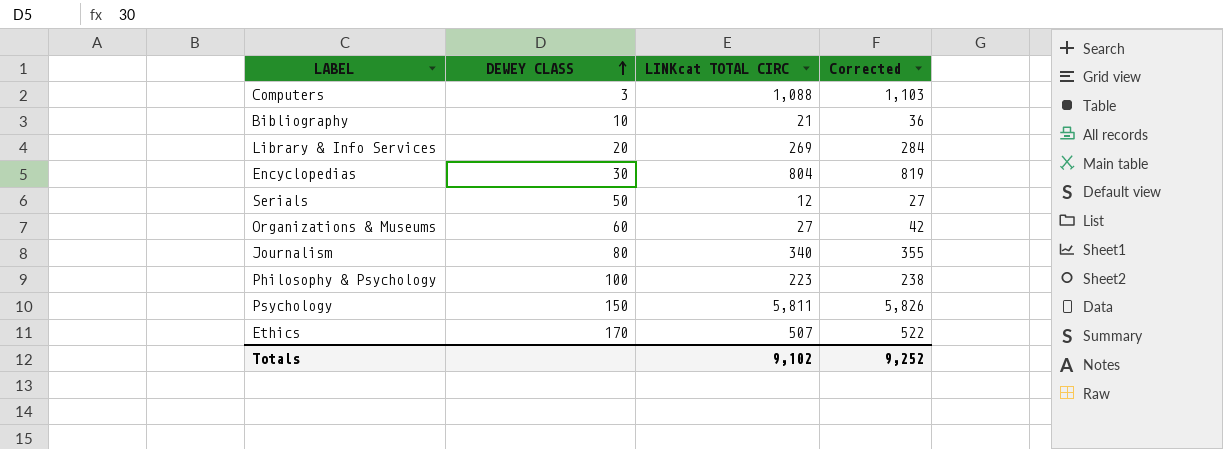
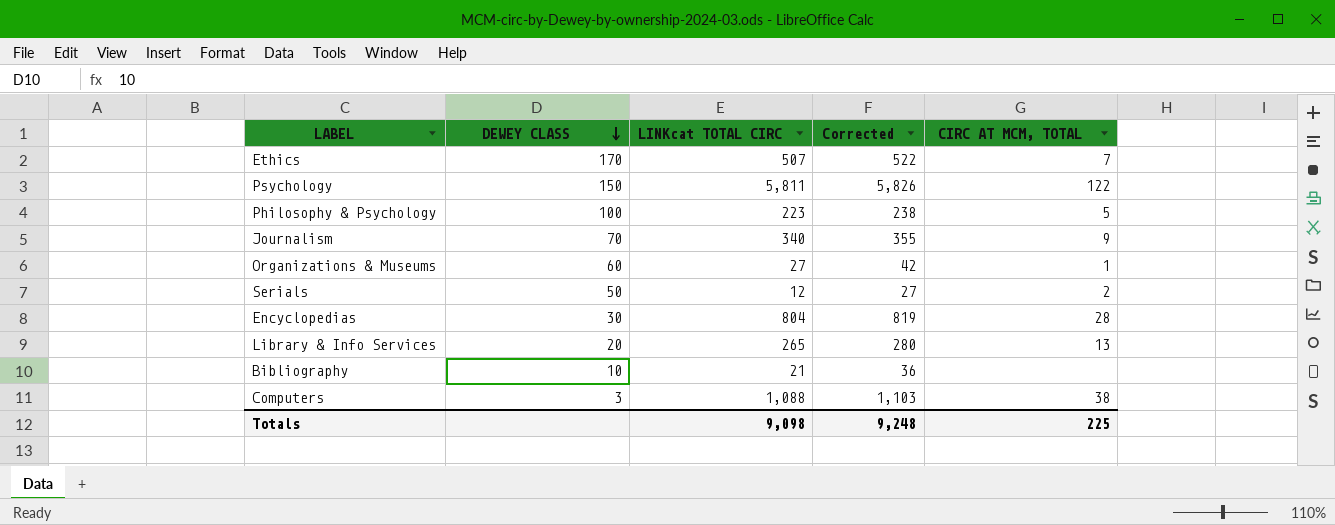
row order: DEWEY CLASS ascending -> DEWEY CLASS descending
column CIRC AT MCM, TOTAL | position: none -> 5
Journalism | DEWEY CLASS: 80 -> 70
Library & Info Services | LINKcat TOTAL CIRC: 269 -> 265
Library & Info Services | Corrected: 284 -> 280
Totals | LINKcat TOTAL CIRC: 9,102 -> 9,098
Totals | Corrected: 9,252 -> 9,248

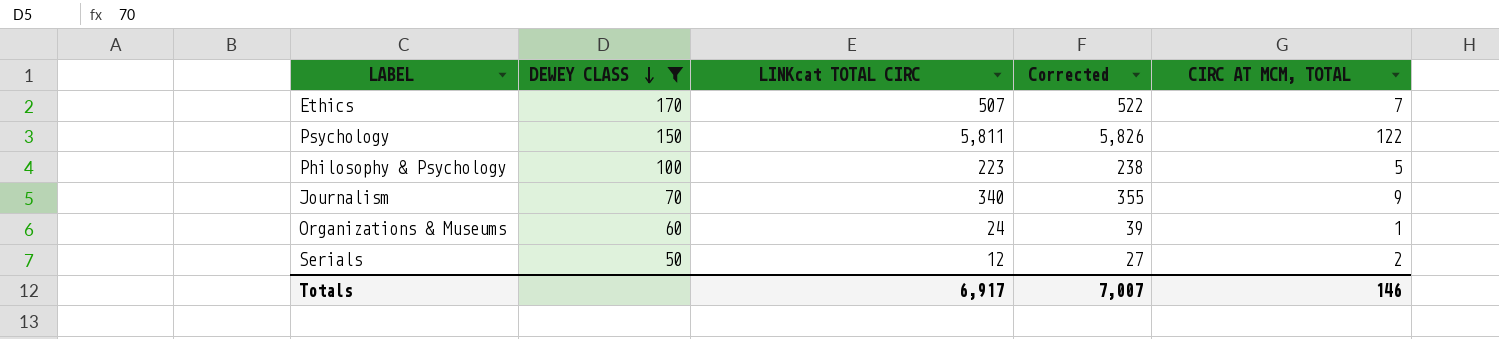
filter: none -> DEWEY CLASS >= 50
Organizations & Museums | LINKcat TOTAL CIRC: 27 -> 24
Organizations & Museums | Corrected: 42 -> 39
Totals | LINKcat TOTAL CIRC: 9,098 -> 6,917
Totals | Corrected: 9,248 -> 7,007
Totals | CIRC AT MCM, TOTAL: 225 -> 146

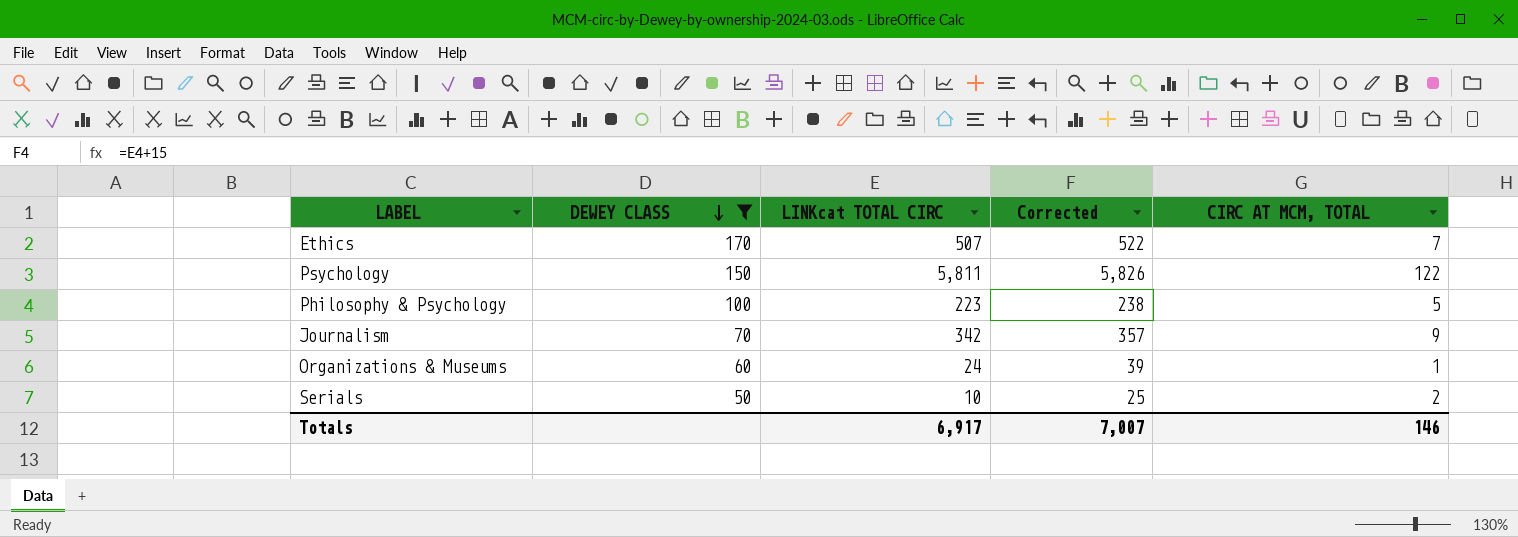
Journalism | LINKcat TOTAL CIRC: 340 -> 342
Journalism | Corrected: 355 -> 357
Serials | LINKcat TOTAL CIRC: 12 -> 10
Serials | Corrected: 27 -> 25

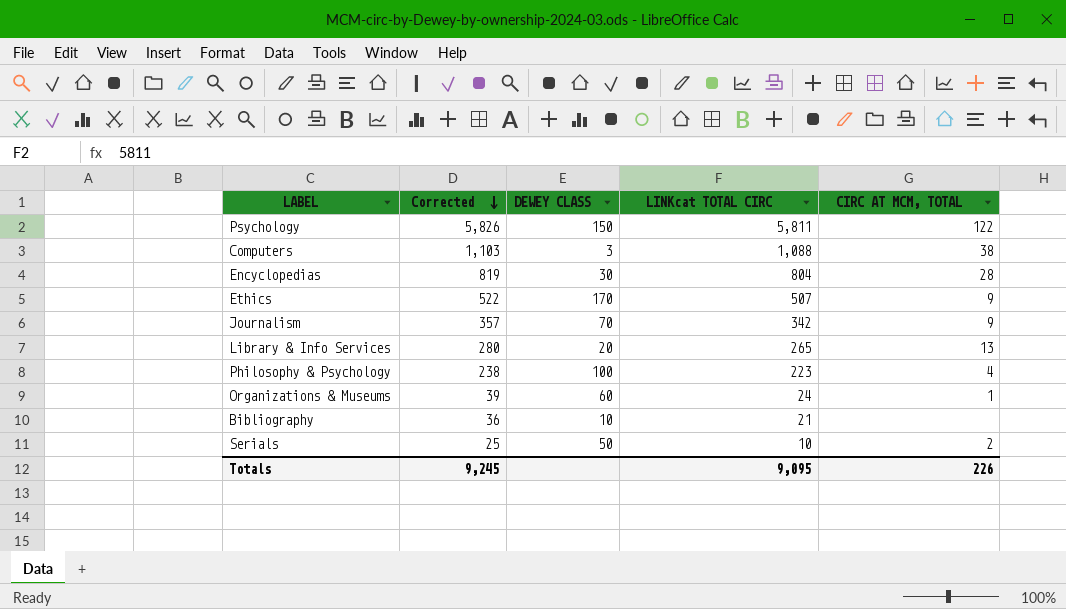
filter: DEWEY CLASS >= 50 -> none
row order: DEWEY CLASS descending -> Corrected descending
column Corrected | position: 4 -> 2
Ethics | CIRC AT MCM, TOTAL: 7 -> 9
Philosophy & Psychology | CIRC AT MCM, TOTAL: 5 -> 4
Totals | Corrected: 7,007 -> 9,245
Totals | LINKcat TOTAL CIRC: 6,917 -> 9,095
Totals | CIRC AT MCM, TOTAL: 146 -> 226

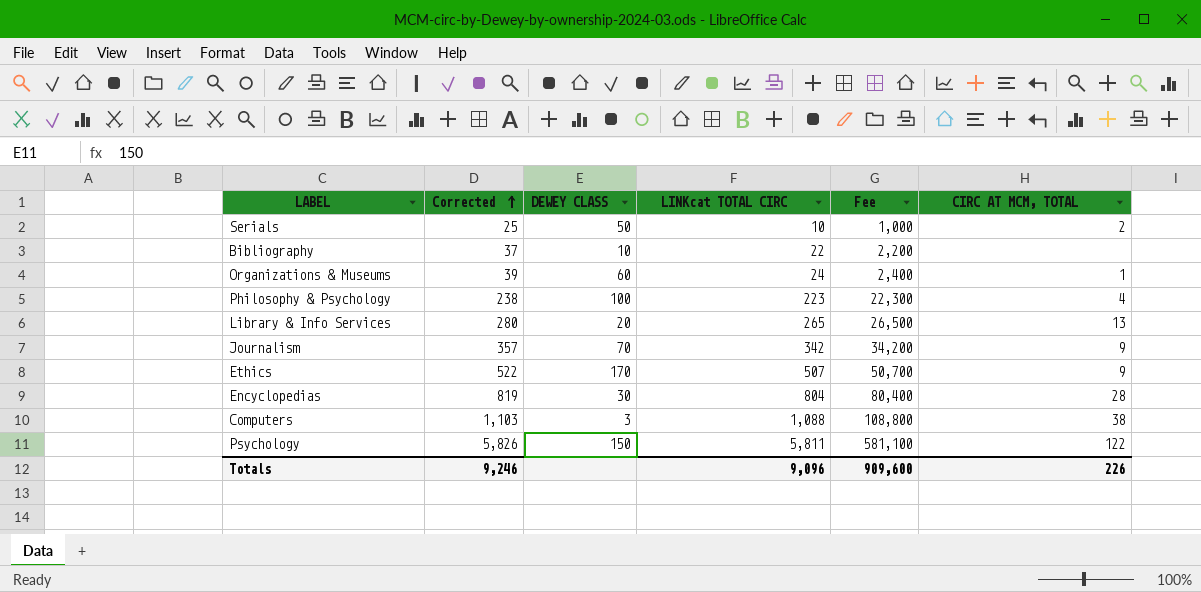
row order: Corrected descending -> Corrected ascending
column Fee | formula: none -> [LINKcat TOTAL CIRC] * 100
Bibliography | Corrected: 36 -> 37
Bibliography | LINKcat TOTAL CIRC: 21 -> 22
Totals | Corrected: 9,245 -> 9,246
Totals | LINKcat TOTAL CIRC: 9,095 -> 9,096

